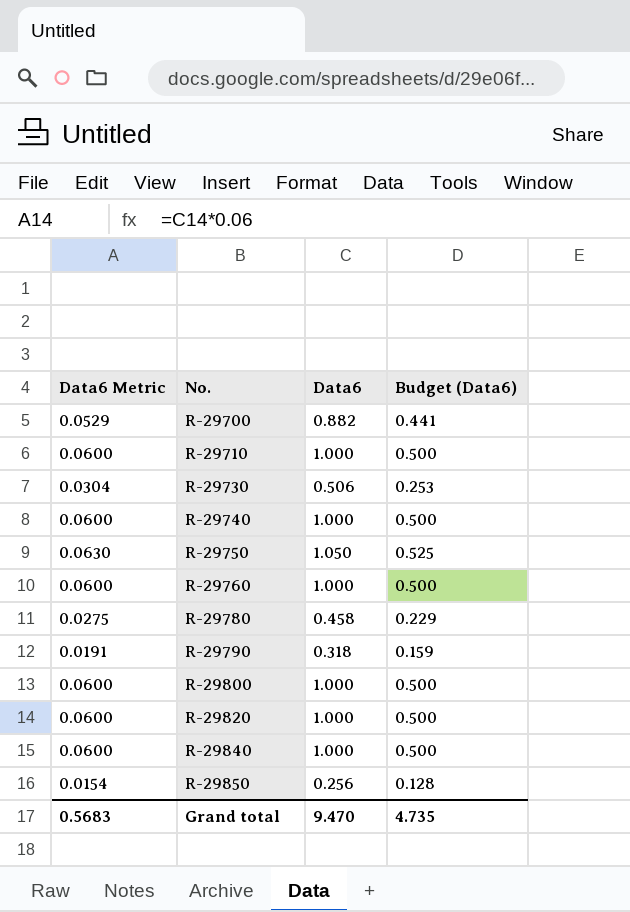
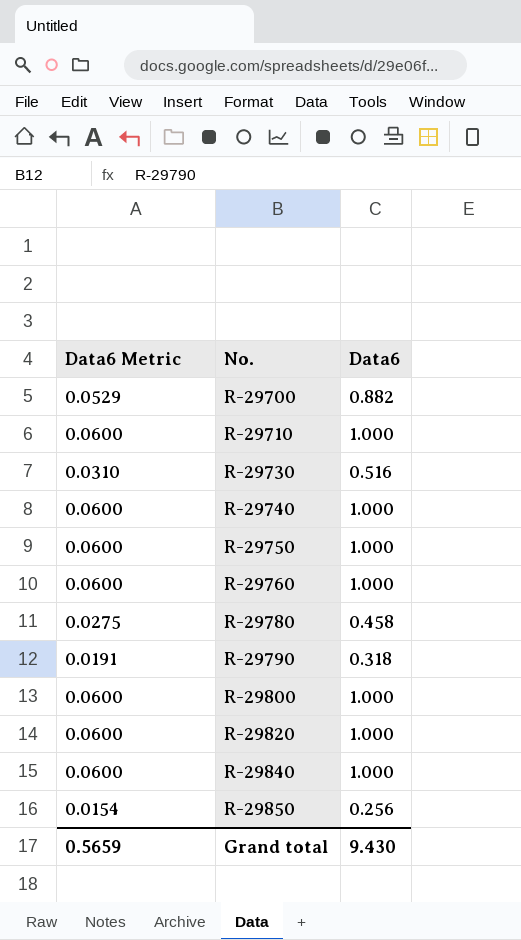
column Budget (Data6) | formula: [Data6] * 0.5 -> none
R-29730 | Data6 Metric: 0.0304 -> 0.0310
R-29730 | Data6: 0.506 -> 0.516
R-29750 | Data6 Metric: 0.0630 -> 0.0600
R-29750 | Data6: 1.050 -> 1.000
Grand total | Data6 Metric: 0.5683 -> 0.5659
Grand total | Data6: 9.470 -> 9.430

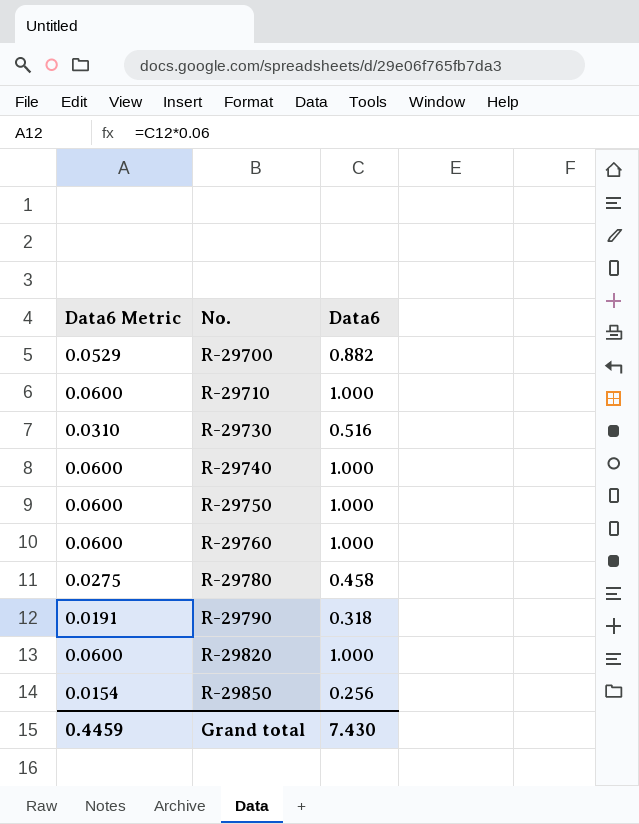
row R-29800: 0.0600 | 1.000 -> none
row R-29840: 0.0600 | 1.000 -> none
Grand total | Data6 Metric: 0.5659 -> 0.4459
Grand total | Data6: 9.430 -> 7.430

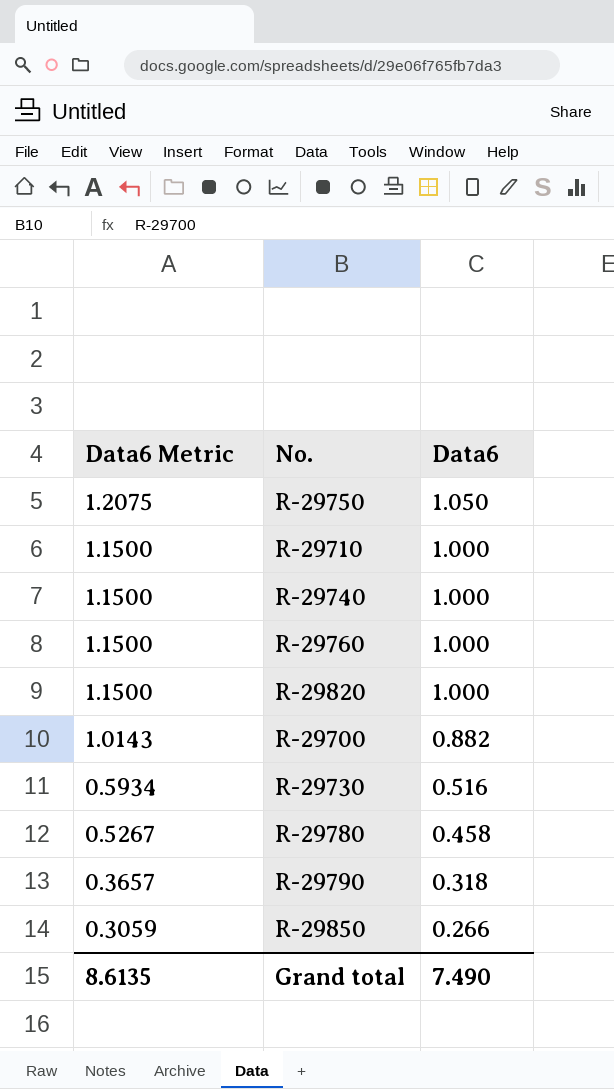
row order: No. ascending -> Data6 Metric descending
column Data6 Metric | formula: [Data6] * 0.06 -> [Data6] * 1.15
R-29750 | Data6: 1.000 -> 1.050
R-29850 | Data6: 0.256 -> 0.266
Grand total | Data6 Metric: 0.4459 -> 8.6135
Grand total | Data6: 7.430 -> 7.490

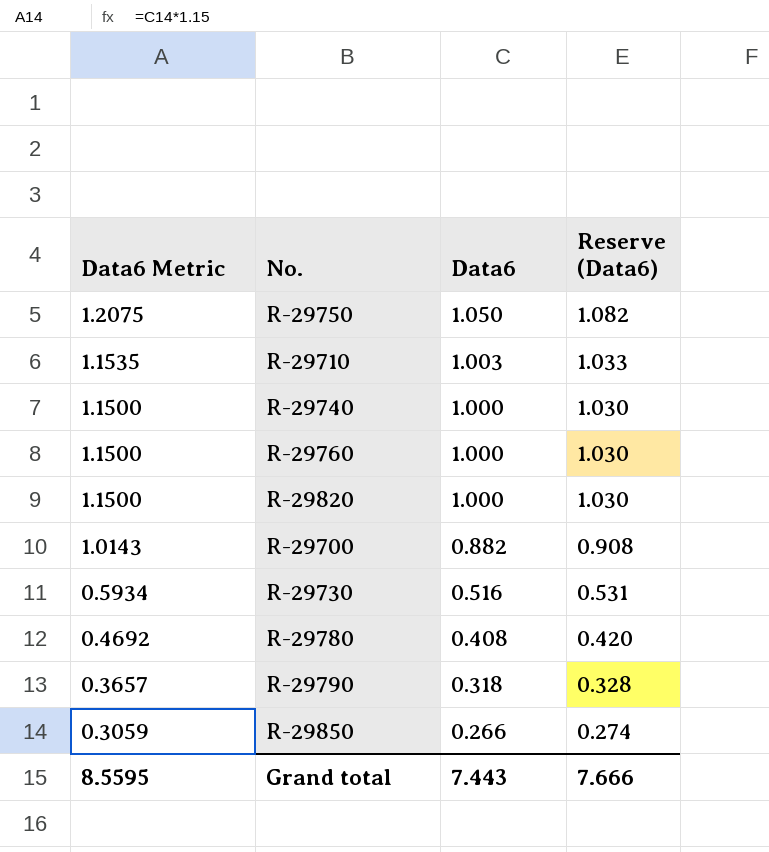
column Reserve (Data6) | formula: none -> [Data6] * 1.03
R-29710 | Data6 Metric: 1.1500 -> 1.1535
R-29710 | Data6: 1.000 -> 1.003
R-29780 | Data6 Metric: 0.5267 -> 0.4692
R-29780 | Data6: 0.458 -> 0.408
Grand total | Data6 Metric: 8.6135 -> 8.5595
Grand total | Data6: 7.490 -> 7.443

